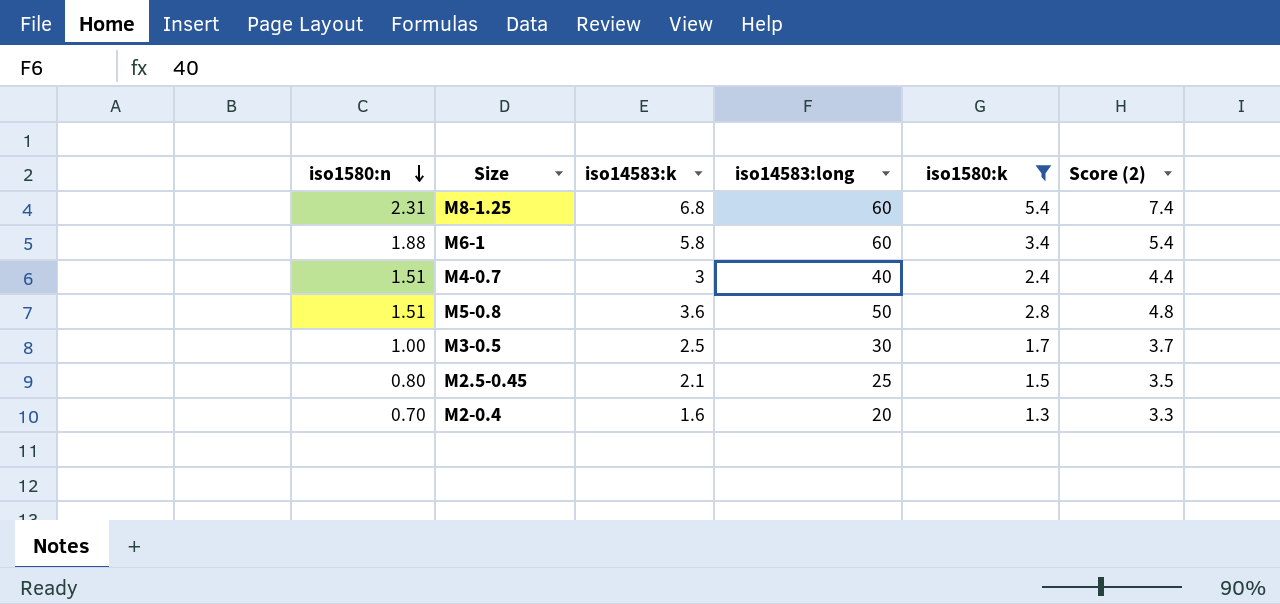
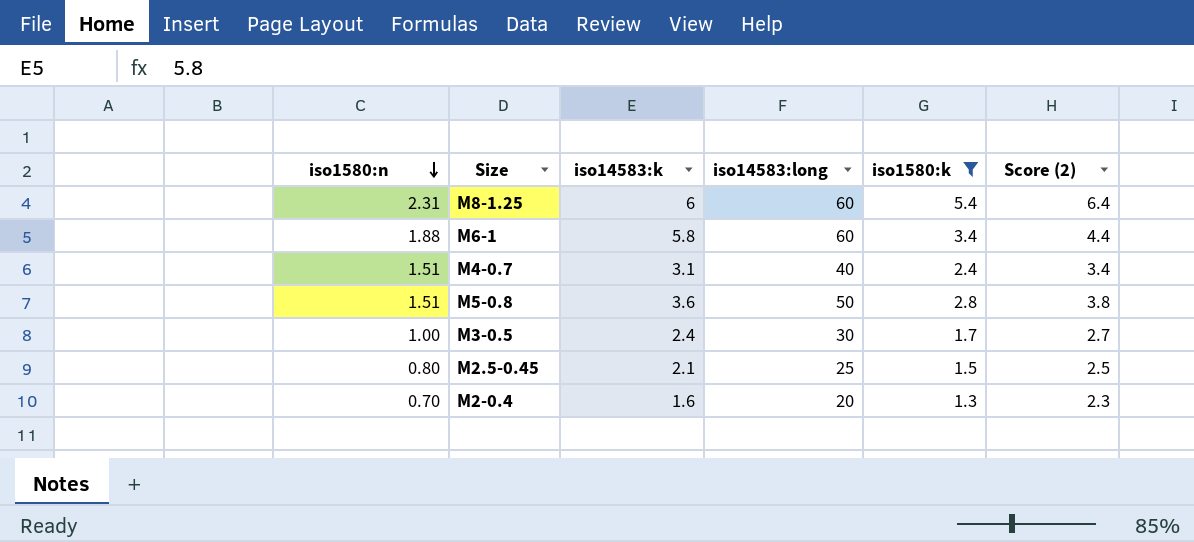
column Score (2) | formula: [iso1580:k] + 2 -> [iso1580:k] + 1
M8-1.25 | iso14583:k: 6.8 -> 6
M4-0.7 | iso14583:k: 3 -> 3.1
M3-0.5 | iso14583:k: 2.5 -> 2.4

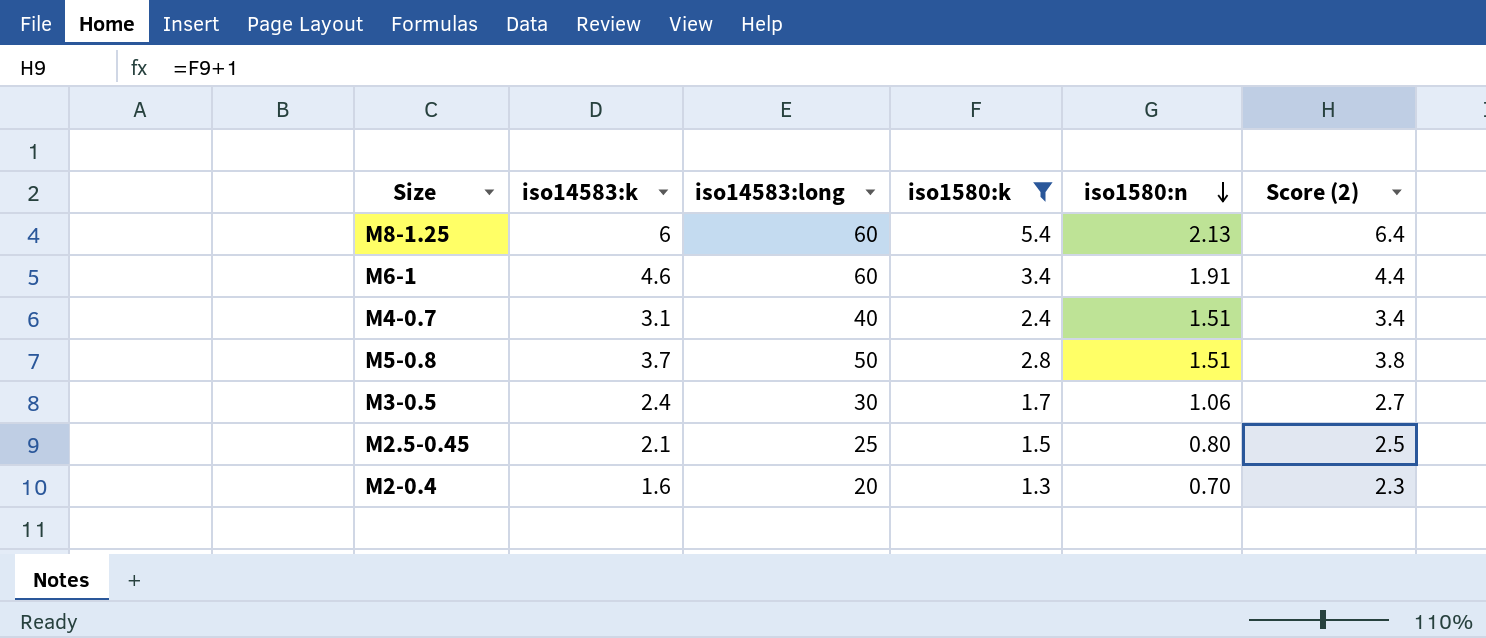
column iso1580:n | position: 1 -> 5
M8-1.25 | iso1580:n: 2.31 -> 2.13
M6-1 | iso14583:k: 5.8 -> 4.6
M6-1 | iso1580:n: 1.88 -> 1.91
M5-0.8 | iso14583:k: 3.6 -> 3.7
M3-0.5 | iso1580:n: 1.00 -> 1.06

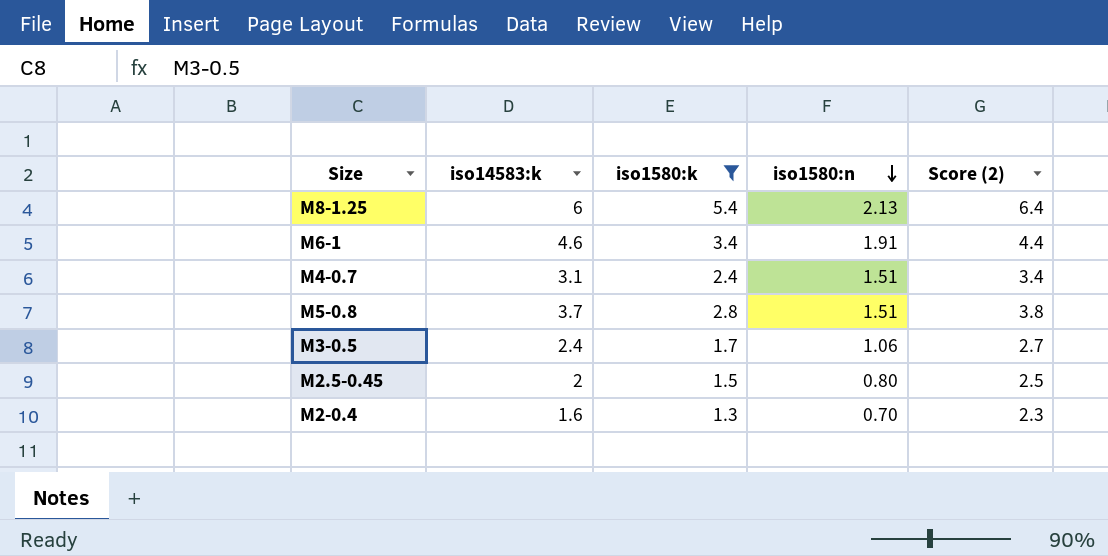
column iso14583:long | position: 3 -> none
M2.5-0.45 | iso14583:k: 2.1 -> 2

